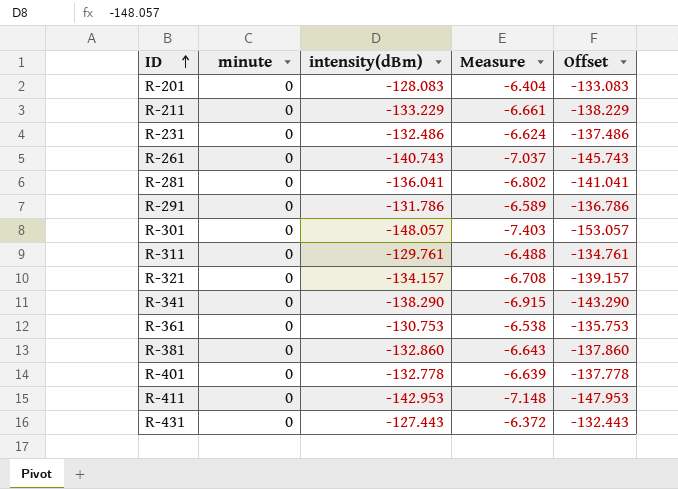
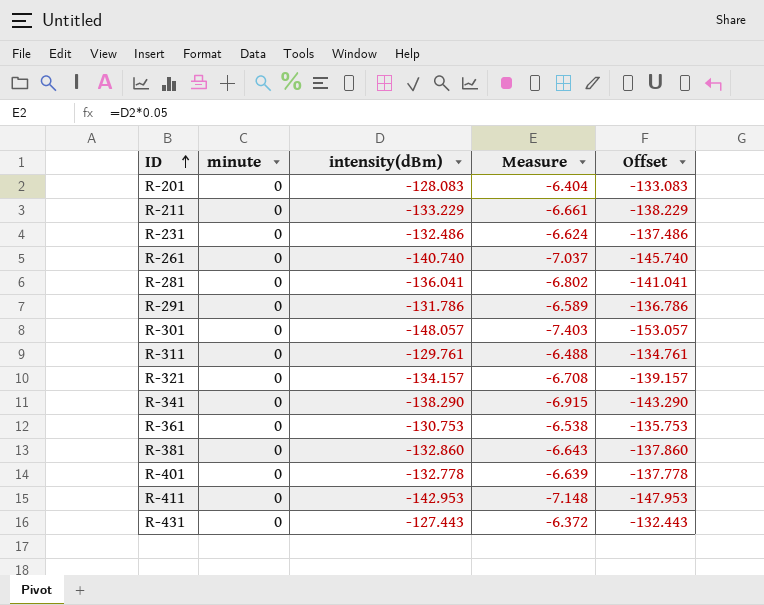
R-261 | intensity(dBm): -140.743 -> -140.740
R-261 | Offset: -145.743 -> -145.740

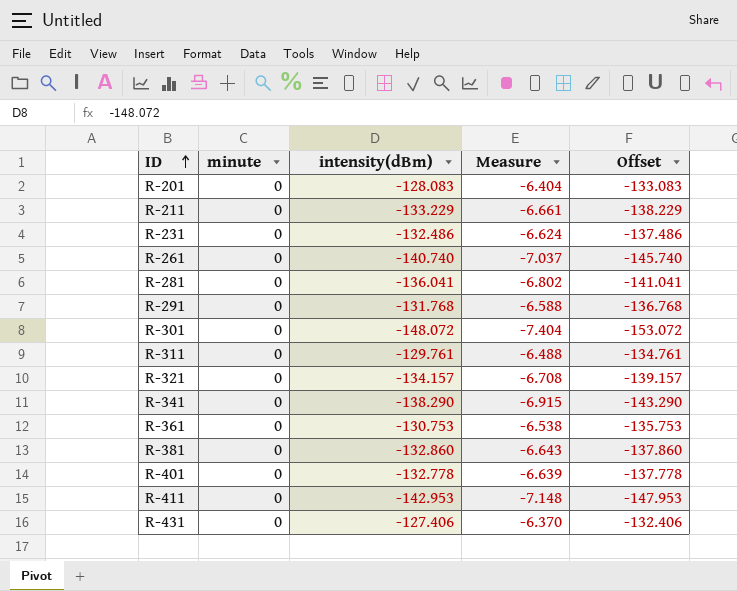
R-291 | intensity(dBm): -131.786 -> -131.768
R-291 | Measure: -6.589 -> -6.588
R-291 | Offset: -136.786 -> -136.768
R-301 | intensity(dBm): -148.057 -> -148.072
R-301 | Measure: -7.403 -> -7.404
R-301 | Offset: -153.057 -> -153.072
R-431 | intensity(dBm): -127.443 -> -127.406
R-431 | Measure: -6.372 -> -6.370
R-431 | Offset: -132.443 -> -132.406

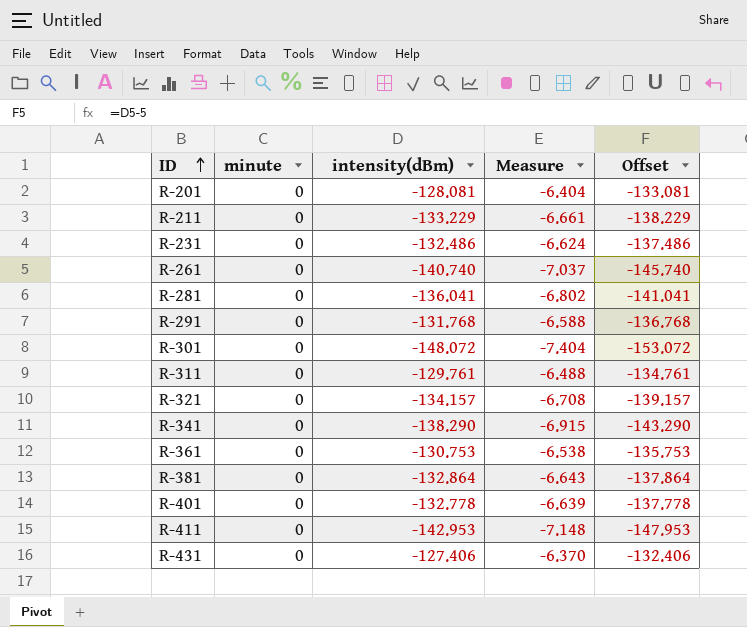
R-201 | intensity(dBm): -128.083 -> -128.081
R-201 | Offset: -133.083 -> -133.081
R-381 | intensity(dBm): -132.860 -> -132.864
R-381 | Offset: -137.860 -> -137.864

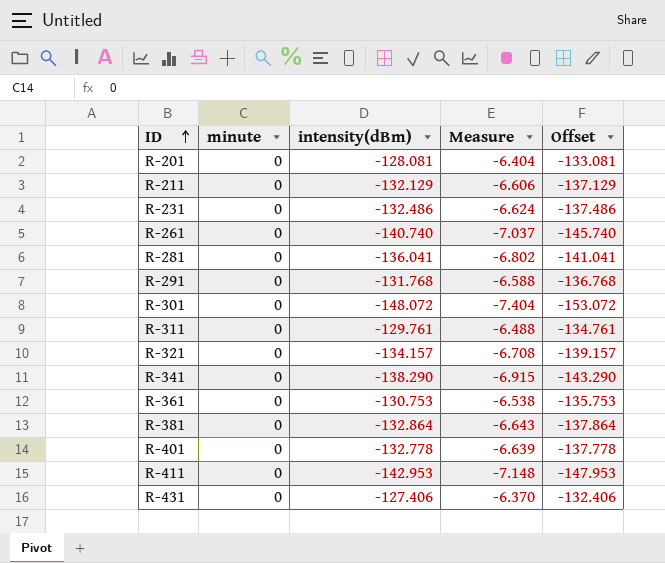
R-211 | intensity(dBm): -133.229 -> -132.129
R-211 | Measure: -6.661 -> -6.606
R-211 | Offset: -138.229 -> -137.129

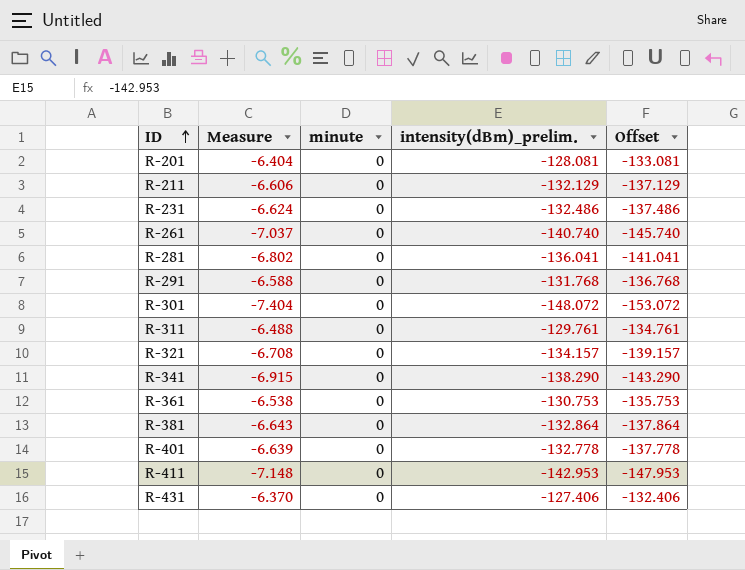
column Measure | position: 4 -> 2
column name: intensity(dBm) -> intensity(dBm)_prelim.

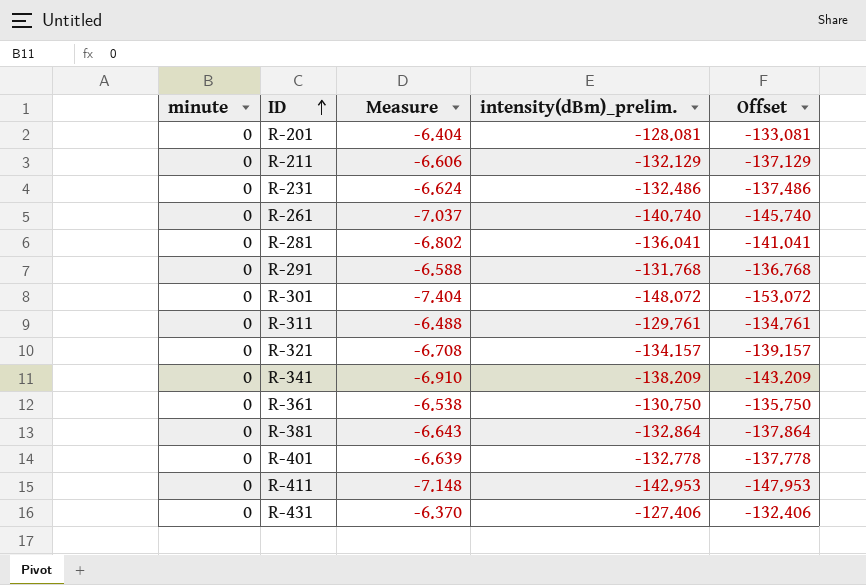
column minute | position: 3 -> 1
R-341 | Measure: -6.915 -> -6.910
R-341 | intensity(dBm)_prelim.: -138.290 -> -138.209
R-341 | Offset: -143.290 -> -143.209
R-361 | intensity(dBm)_prelim.: -130.753 -> -130.750
R-361 | Offset: -135.753 -> -135.750

